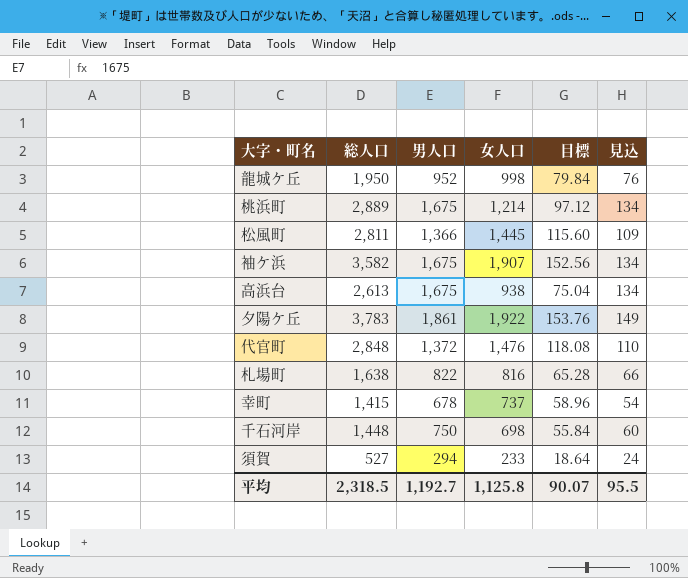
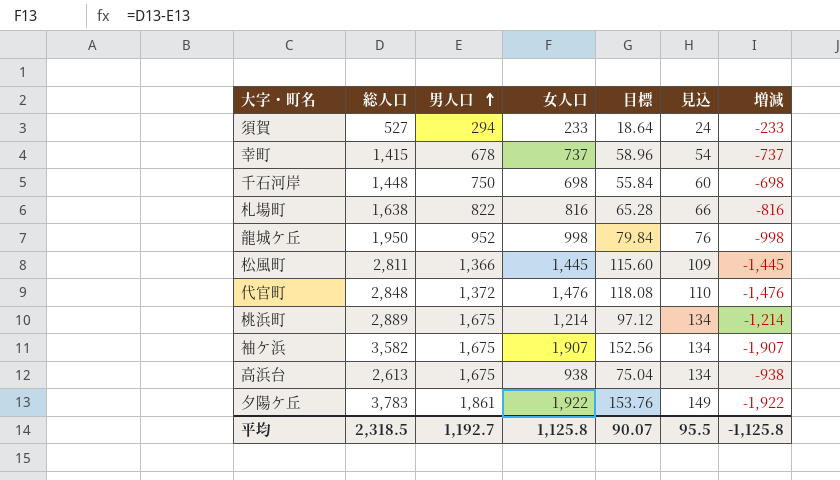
row order: none -> 男人口 ascending
column 増減 | formula: none -> [男人口] - [総人口]

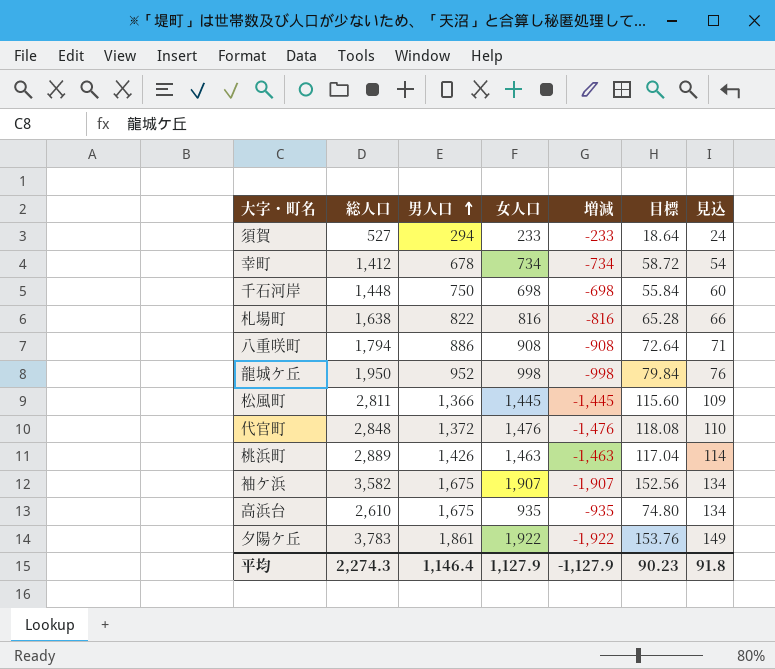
column 増減 | position: 7 -> 5
幸町 | 総人口: 1,415 -> 1,412
幸町 | 女人口: 737 -> 734
幸町 | 増減: -737 -> -734
幸町 | 目標: 58.96 -> 58.72
row 八重咲町: none -> 1,794 | 886 | 908 | -908 | 72.64 | 71
桃浜町 | 男人口: 1,675 -> 1,426
桃浜町 | 女人口: 1,214 -> 1,463
桃浜町 | 増減: -1,214 -> -1,463
桃浜町 | 目標: 97.12 -> 117.04
桃浜町 | 見込: 134 -> 114
高浜台 | 総人口: 2,613 -> 2,610
高浜台 | 女人口: 938 -> 935
高浜台 | 増減: -938 -> -935
高浜台 | 目標: 75.04 -> 74.80
平均 | 総人口: 2,318.5 -> 2,274.3
平均 | 男人口: 1,192.7 -> 1,146.4
平均 | 女人口: 1,125.8 -> 1,127.9
平均 | 増減: -1,125.8 -> -1,127.9
平均 | 目標: 90.07 -> 90.23
平均 | 見込: 95.5 -> 91.8

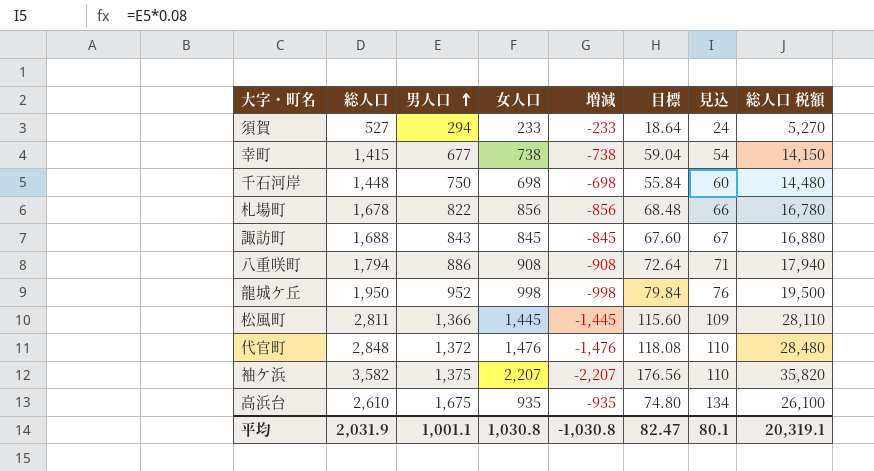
column 総人口 税額 | formula: none -> [総人口] * 10
row 桃浜町: 2,889 | 1,426 | 1,463 | -1,463 | 117.04 | 114 -> none
row 夕陽ケ丘: 3,783 | 1,861 | 1,922 | -1,922 | 153.76 | 149 -> none
幸町 | 総人口: 1,412 -> 1,415
幸町 | 男人口: 678 -> 677
幸町 | 女人口: 734 -> 738
幸町 | 増減: -734 -> -738
幸町 | 目標: 58.72 -> 59.04
札場町 | 総人口: 1,638 -> 1,678
札場町 | 女人口: 816 -> 856
札場町 | 増減: -816 -> -856
札場町 | 目標: 65.28 -> 68.48
row 諏訪町: none -> 1,688 | 843 | 845 | -845 | 67.60 | 67 | 16,880
袖ケ浜 | 男人口: 1,675 -> 1,375
袖ケ浜 | 女人口: 1,907 -> 2,207
袖ケ浜 | 増減: -1,907 -> -2,207
袖ケ浜 | 目標: 152.56 -> 176.56
袖ケ浜 | 見込: 134 -> 110
平均 | 総人口: 2,274.3 -> 2,031.9
平均 | 男人口: 1,146.4 -> 1,001.1
平均 | 女人口: 1,127.9 -> 1,030.8
平均 | 増減: -1,127.9 -> -1,030.8
平均 | 目標: 90.23 -> 82.47
平均 | 見込: 91.8 -> 80.1

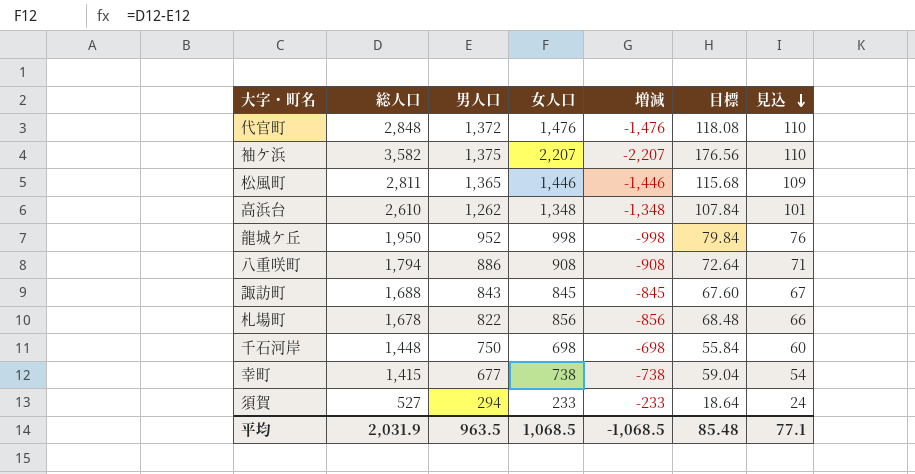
row order: 男人口 ascending -> 見込 descending
column 総人口 税額 | formula: [総人口] * 10 -> none
松風町 | 男人口: 1,366 -> 1,365
松風町 | 女人口: 1,445 -> 1,446
松風町 | 増減: -1,445 -> -1,446
松風町 | 目標: 115.60 -> 115.68
高浜台 | 男人口: 1,675 -> 1,262
高浜台 | 女人口: 935 -> 1,348
高浜台 | 増減: -935 -> -1,348
高浜台 | 目標: 74.80 -> 107.84
高浜台 | 見込: 134 -> 101
平均 | 男人口: 1,001.1 -> 963.5
平均 | 女人口: 1,030.8 -> 1,068.5
平均 | 増減: -1,030.8 -> -1,068.5
平均 | 目標: 82.47 -> 85.48
平均 | 見込: 80.1 -> 77.1

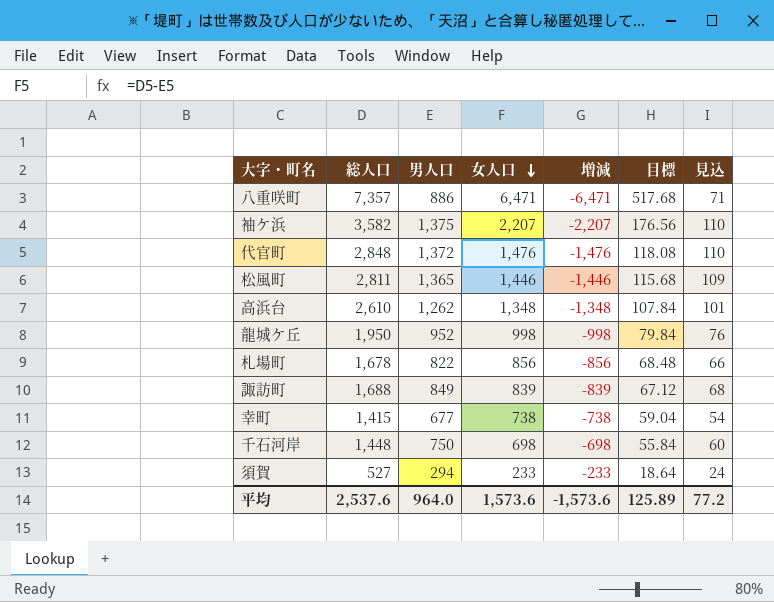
row order: 見込 descending -> 女人口 descending
八重咲町 | 総人口: 1,794 -> 7,357
八重咲町 | 女人口: 908 -> 6,471
八重咲町 | 増減: -908 -> -6,471
八重咲町 | 目標: 72.64 -> 517.68
諏訪町 | 男人口: 843 -> 849
諏訪町 | 女人口: 845 -> 839
諏訪町 | 増減: -845 -> -839
諏訪町 | 目標: 67.60 -> 67.12
諏訪町 | 見込: 67 -> 68
平均 | 総人口: 2,031.9 -> 2,537.6
平均 | 男人口: 963.5 -> 964.0
平均 | 女人口: 1,068.5 -> 1,573.6
平均 | 増減: -1,068.5 -> -1,573.6
平均 | 目標: 85.48 -> 125.89
平均 | 見込: 77.1 -> 77.2

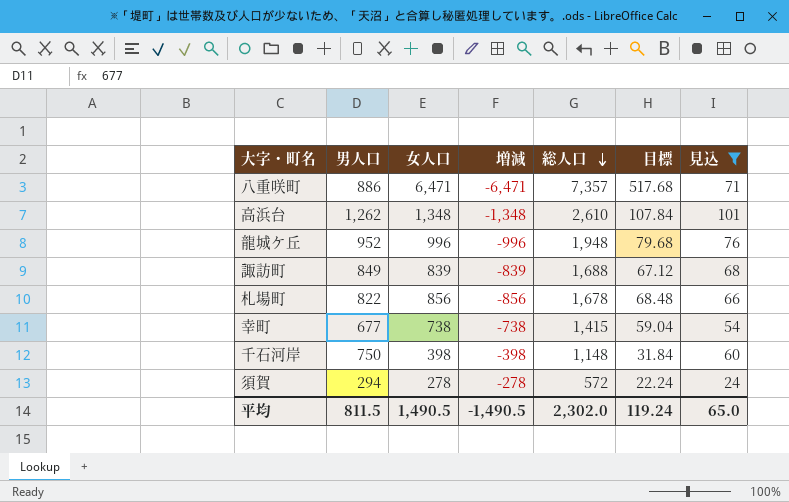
filter: none -> 見込 <= 101
row order: 女人口 descending -> 総人口 descending
column 総人口 | position: 2 -> 5
龍城ケ丘 | 女人口: 998 -> 996
龍城ケ丘 | 増減: -998 -> -996
龍城ケ丘 | 総人口: 1,950 -> 1,948
龍城ケ丘 | 目標: 79.84 -> 79.68
千石河岸 | 女人口: 698 -> 398
千石河岸 | 増減: -698 -> -398
千石河岸 | 総人口: 1,448 -> 1,148
千石河岸 | 目標: 55.84 -> 31.84
須賀 | 女人口: 233 -> 278
須賀 | 増減: -233 -> -278
須賀 | 総人口: 527 -> 572
須賀 | 目標: 18.64 -> 22.24
平均 | 男人口: 964.0 -> 811.5
平均 | 女人口: 1,573.6 -> 1,490.5
平均 | 増減: -1,573.6 -> -1,490.5
平均 | 総人口: 2,537.6 -> 2,302.0
平均 | 目標: 125.89 -> 119.24
平均 | 見込: 77.2 -> 65.0

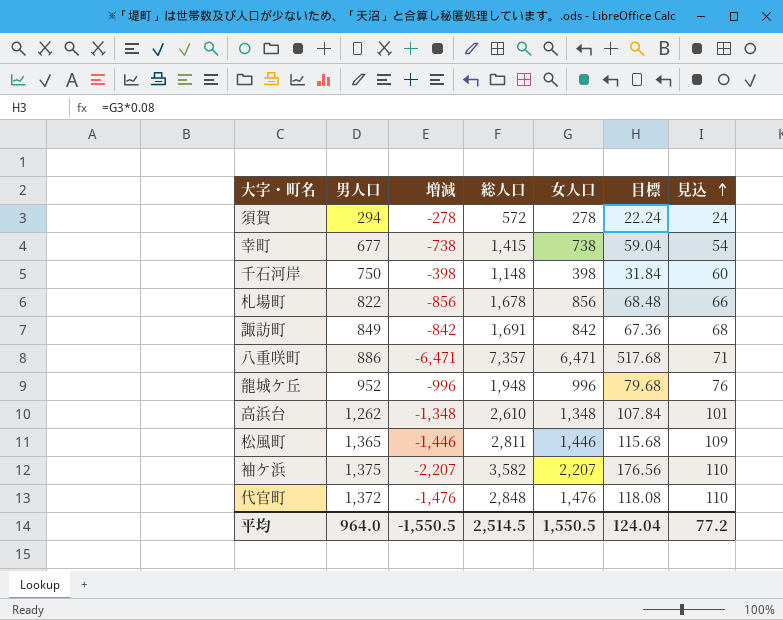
filter: 見込 <= 101 -> none
row order: 総人口 descending -> 見込 ascending
column 女人口 | position: 3 -> 5
諏訪町 | 増減: -839 -> -842
諏訪町 | 総人口: 1,688 -> 1,691
諏訪町 | 女人口: 839 -> 842
諏訪町 | 目標: 67.12 -> 67.36
平均 | 男人口: 811.5 -> 964.0
平均 | 増減: -1,490.5 -> -1,550.5
平均 | 総人口: 2,302.0 -> 2,514.5
平均 | 女人口: 1,490.5 -> 1,550.5
平均 | 目標: 119.24 -> 124.04
平均 | 見込: 65.0 -> 77.2

